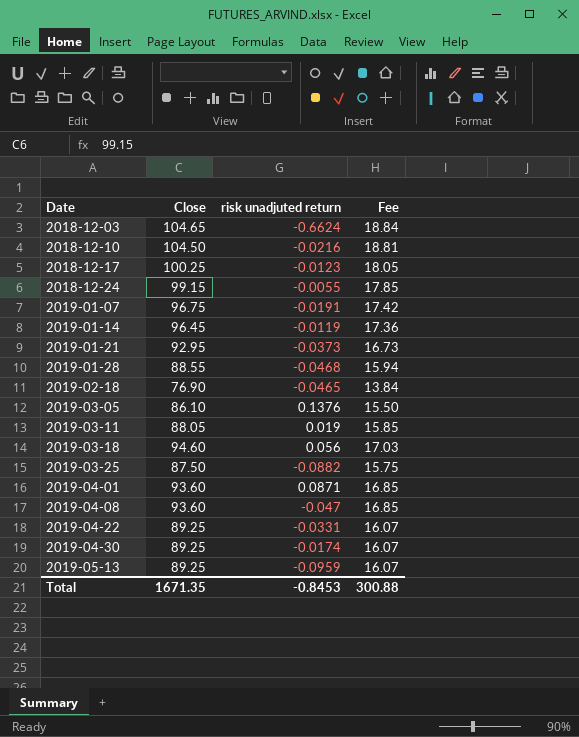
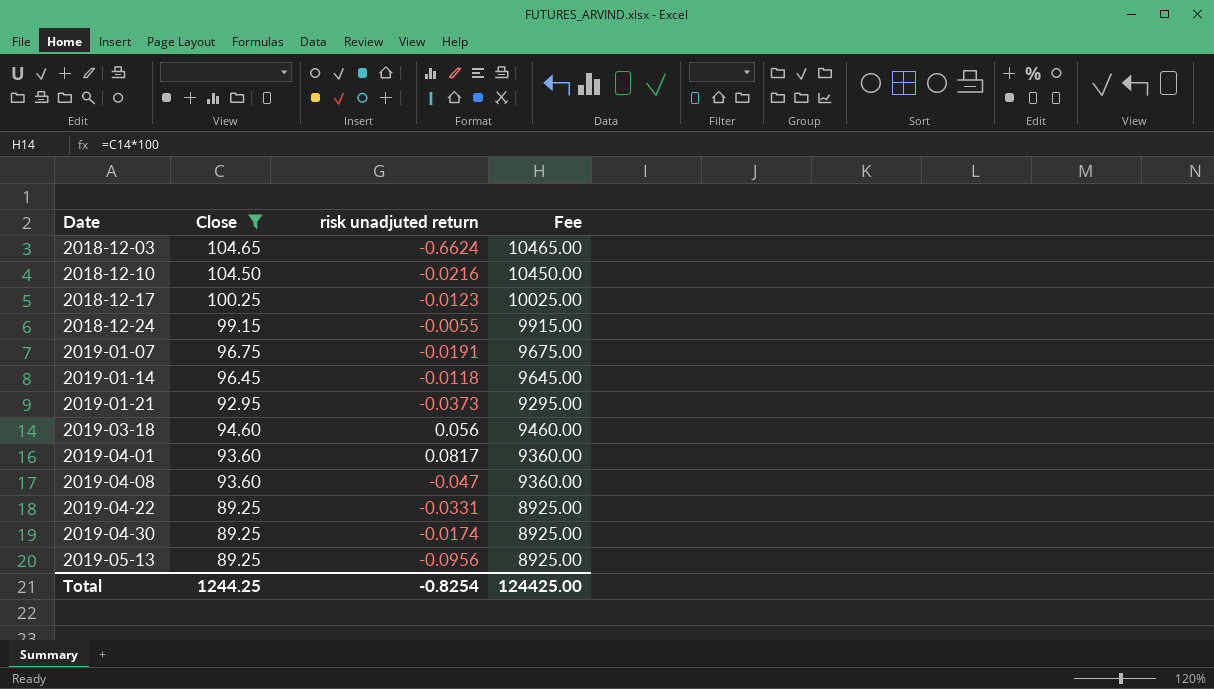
filter: none -> Close >= 89.25
column Fee | formula: [Close] * 0.18 -> [Close] * 100
2019-01-14 | risk unadjuted return: -0.0119 -> -0.0118
2019-04-01 | risk unadjuted return: 0.0871 -> 0.0817
2019-05-13 | risk unadjuted return: -0.0959 -> -0.0956
Total | Close: 1671.35 -> 1244.25
Total | risk unadjuted return: -0.8453 -> -0.8254
Total | Fee: 300.88 -> 124425.00

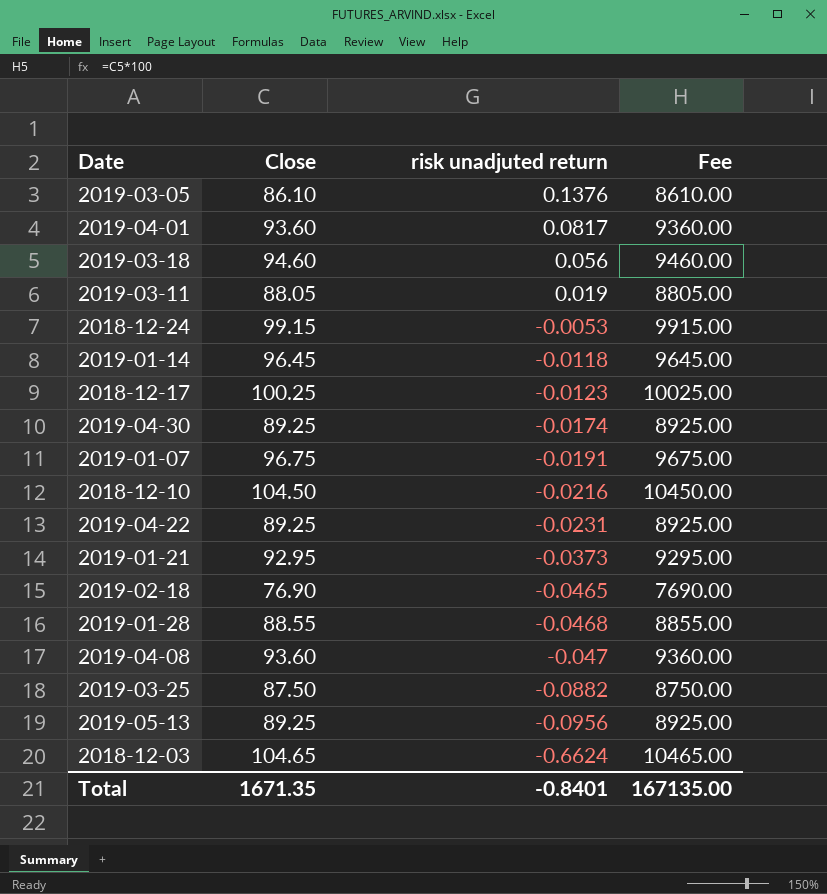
filter: Close >= 89.25 -> none
row order: Date ascending -> risk unadjuted return descending
2018-12-24 | risk unadjuted return: -0.0055 -> -0.0053
2019-04-22 | risk unadjuted return: -0.0331 -> -0.0231
Total | Close: 1244.25 -> 1671.35
Total | risk unadjuted return: -0.8254 -> -0.8401
Total | Fee: 124425.00 -> 167135.00

